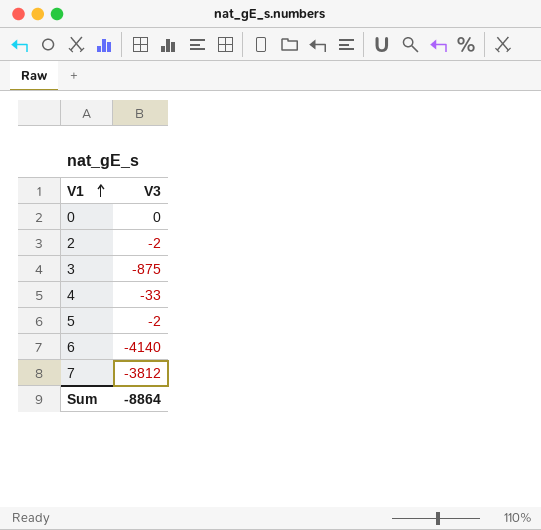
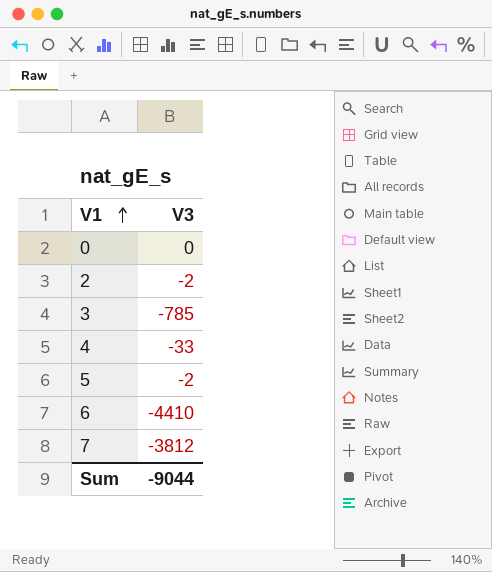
3 | V3: -875 -> -785
6 | V3: -4140 -> -4410
Sum | V3: -8864 -> -9044

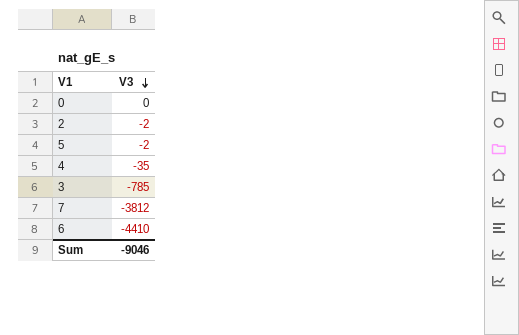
row order: V1 ascending -> V3 descending
4 | V3: -33 -> -35
Sum | V3: -9044 -> -9046

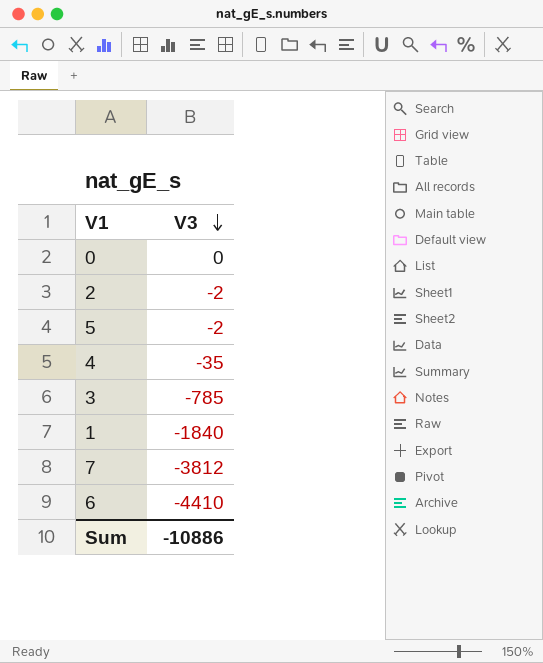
row 1: none -> -1840
Sum | V3: -9046 -> -10886

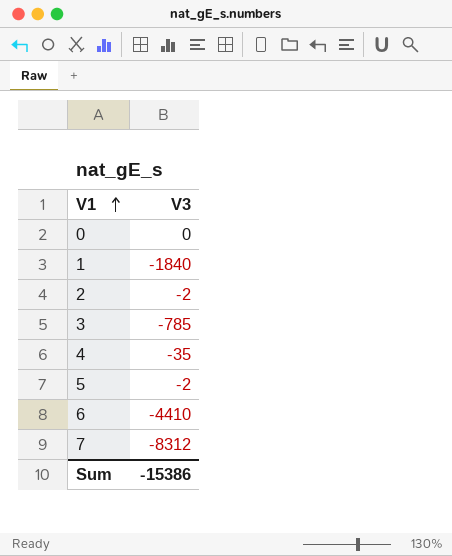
row order: V3 descending -> V1 ascending
7 | V3: -3812 -> -8312
Sum | V3: -10886 -> -15386

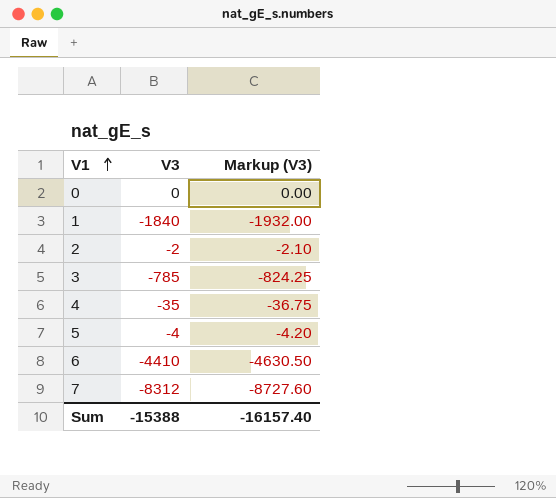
column Markup (V3) | formula: none -> [V3] * 1.05
5 | V3: -2 -> -4
Sum | V3: -15386 -> -15388

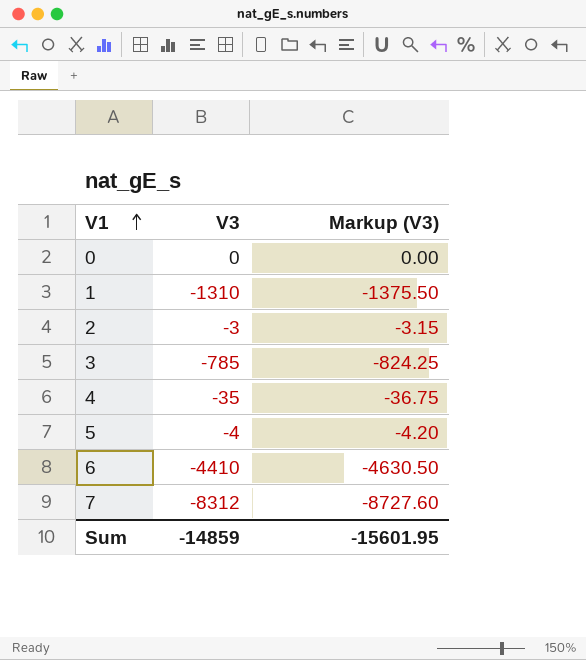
1 | V3: -1840 -> -1310
1 | Markup (V3): -1932.00 -> -1375.50
2 | V3: -2 -> -3
2 | Markup (V3): -2.10 -> -3.15
Sum | V3: -15388 -> -14859
Sum | Markup (V3): -16157.40 -> -15601.95

